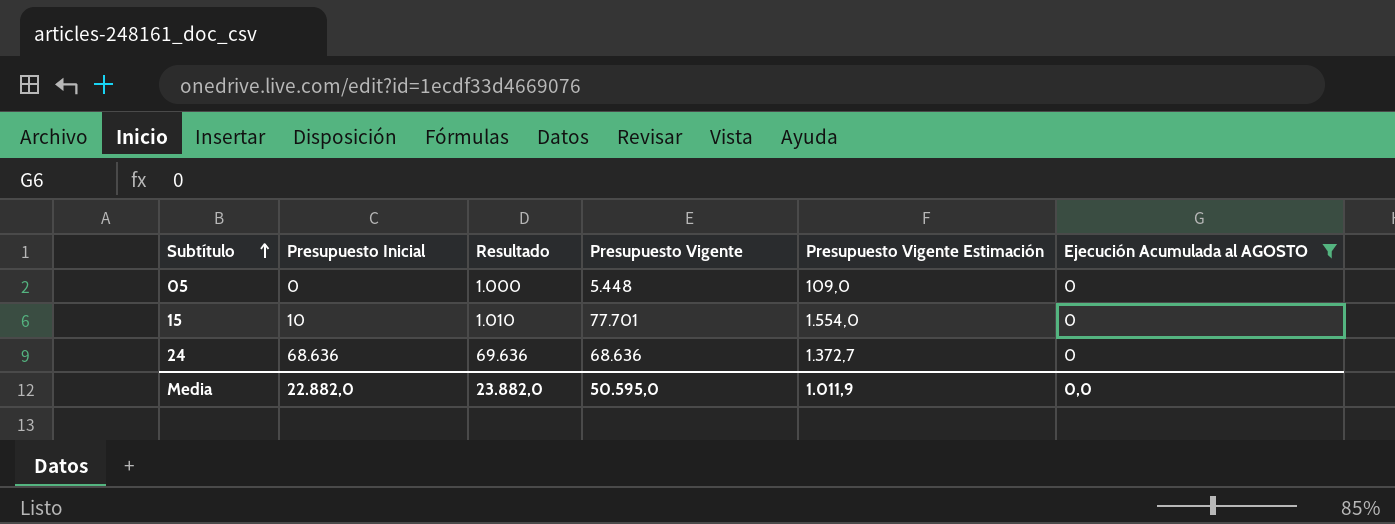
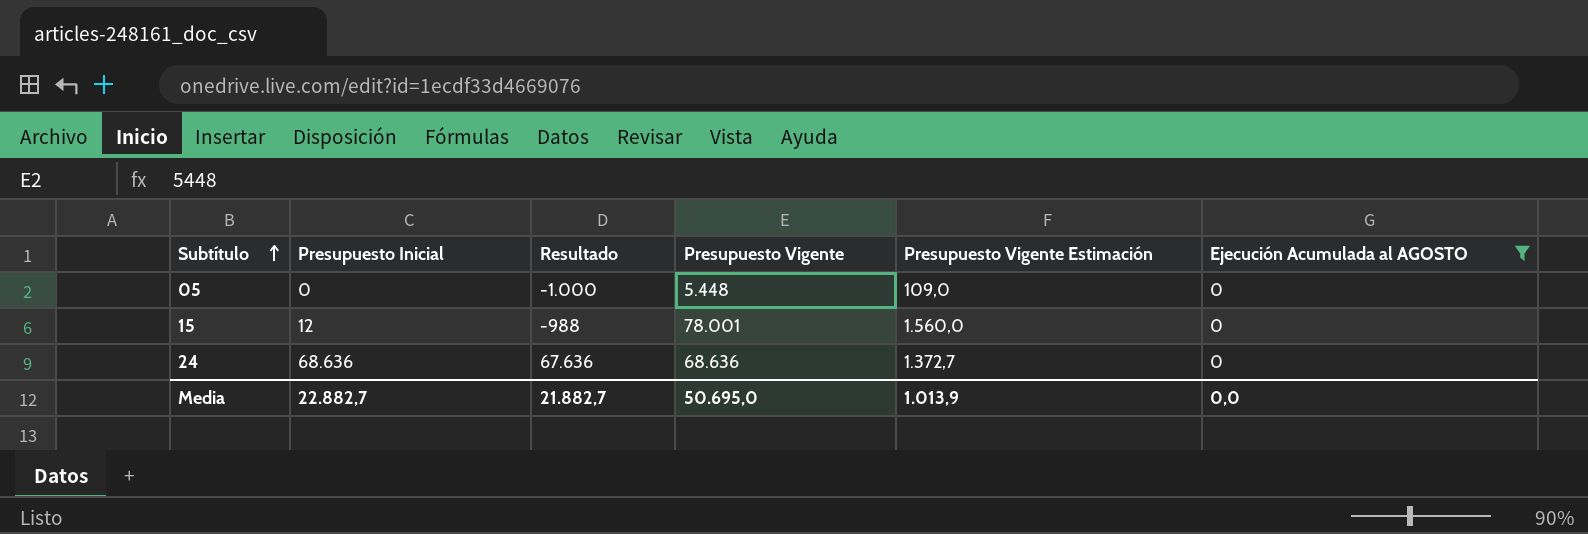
column Resultado | formula: [Presupuesto Inicial] + 1000 -> [Presupuesto Inicial] - 1000
15 | Presupuesto Inicial: 10 -> 12
15 | Presupuesto Vigente: 77.701 -> 78.001
15 | Presupuesto Vigente Estimación: 1.554,0 -> 1.560,0
Media | Presupuesto Inicial: 22.882,0 -> 22.882,7
Media | Resultado: 23.882,0 -> 21.882,7
Media | Presupuesto Vigente: 50.595,0 -> 50.695,0
Media | Presupuesto Vigente Estimación: 1.011,9 -> 1.013,9

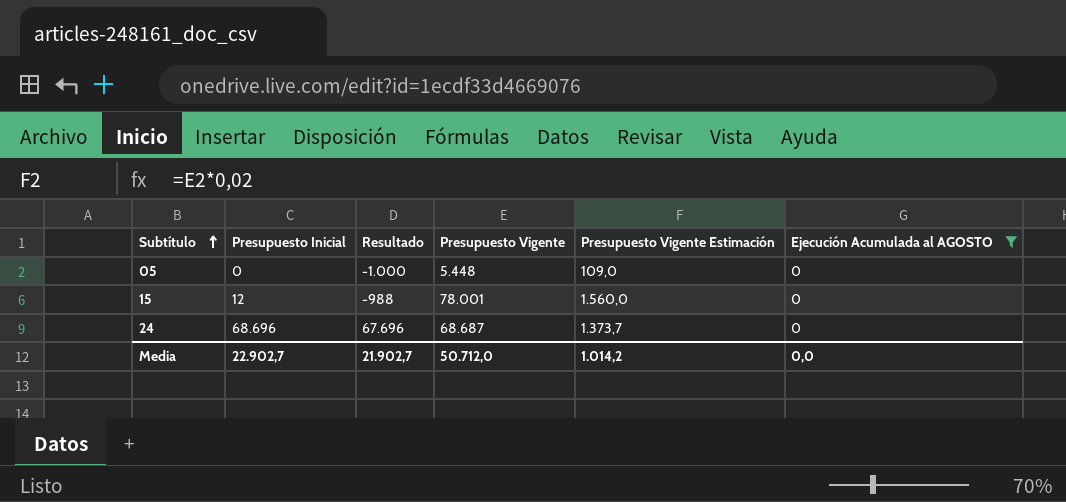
24 | Presupuesto Inicial: 68.636 -> 68.696
24 | Resultado: 67.636 -> 67.696
24 | Presupuesto Vigente: 68.636 -> 68.687
24 | Presupuesto Vigente Estimación: 1.372,7 -> 1.373,7
Media | Presupuesto Inicial: 22.882,7 -> 22.902,7
Media | Resultado: 21.882,7 -> 21.902,7
Media | Presupuesto Vigente: 50.695,0 -> 50.712,0
Media | Presupuesto Vigente Estimación: 1.013,9 -> 1.014,2

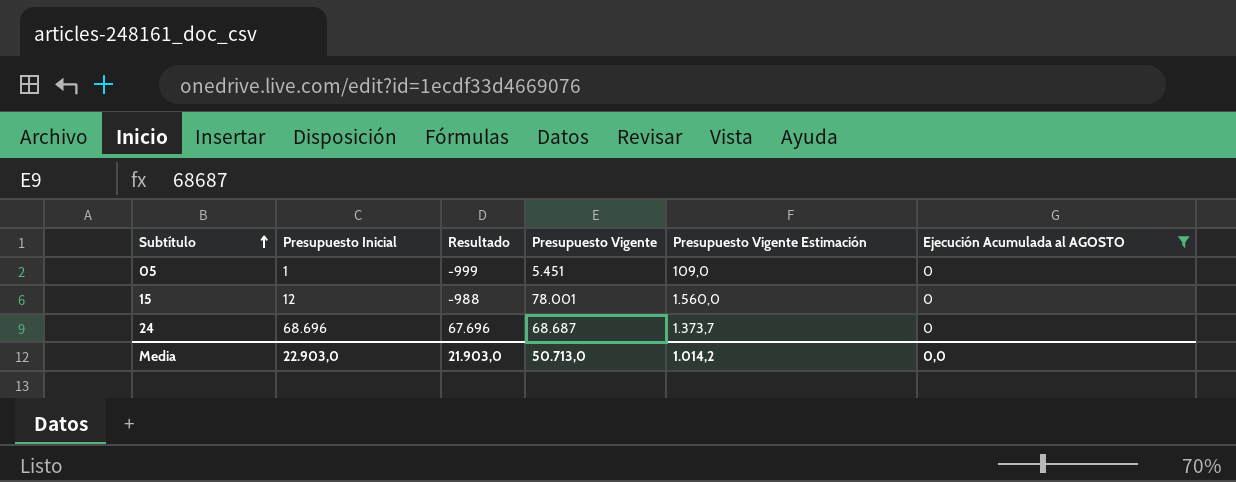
05 | Presupuesto Inicial: 0 -> 1
05 | Resultado: -1.000 -> -999
05 | Presupuesto Vigente: 5.448 -> 5.451
Media | Presupuesto Inicial: 22.902,7 -> 22.903,0
Media | Resultado: 21.902,7 -> 21.903,0
Media | Presupuesto Vigente: 50.712,0 -> 50.713,0

